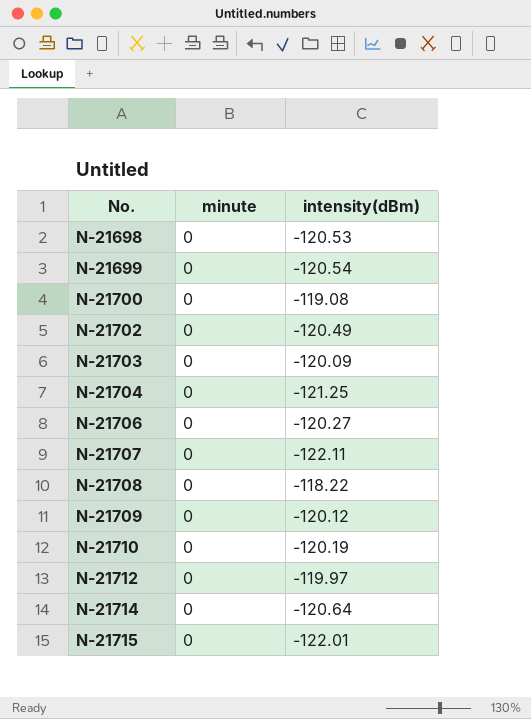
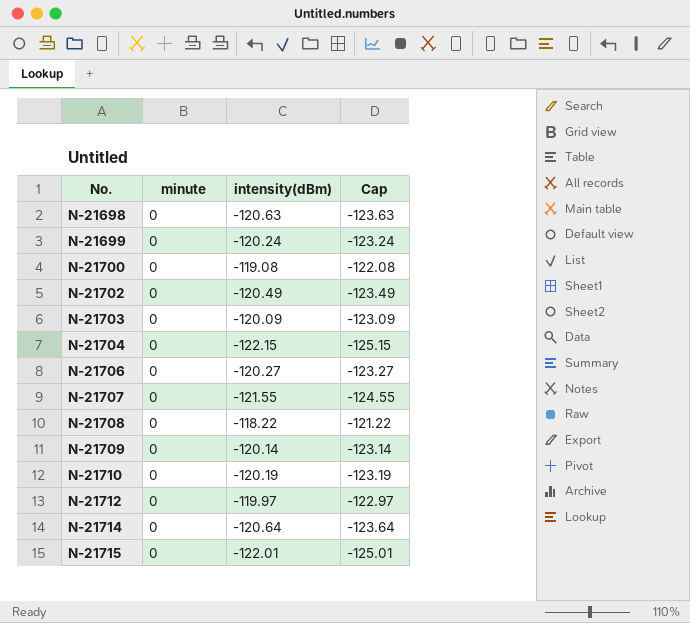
column Cap | formula: none -> [intensity(dBm)] - 3
N-21698 | intensity(dBm): -120.53 -> -120.63
N-21699 | intensity(dBm): -120.54 -> -120.24
N-21704 | intensity(dBm): -121.25 -> -122.15
N-21707 | intensity(dBm): -122.11 -> -121.55
N-21709 | intensity(dBm): -120.12 -> -120.14

